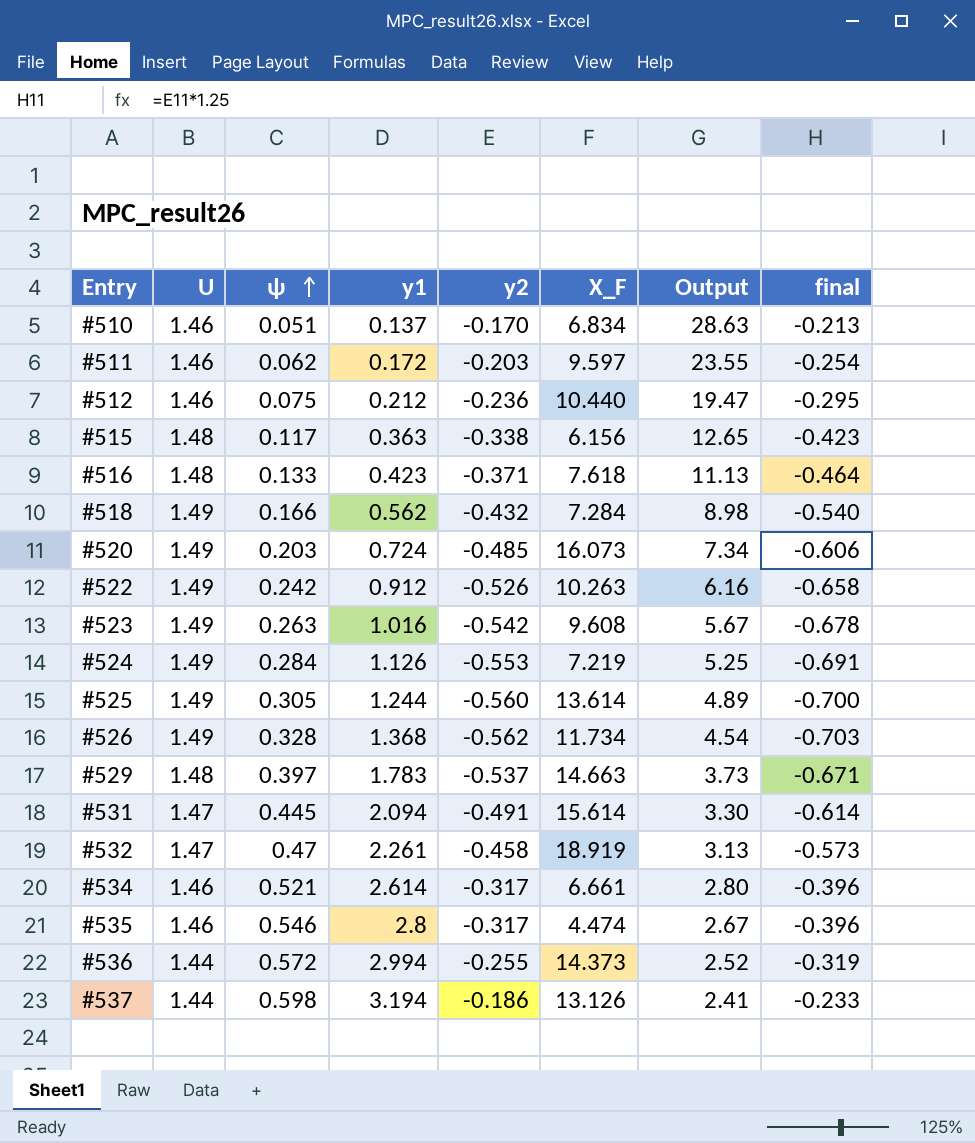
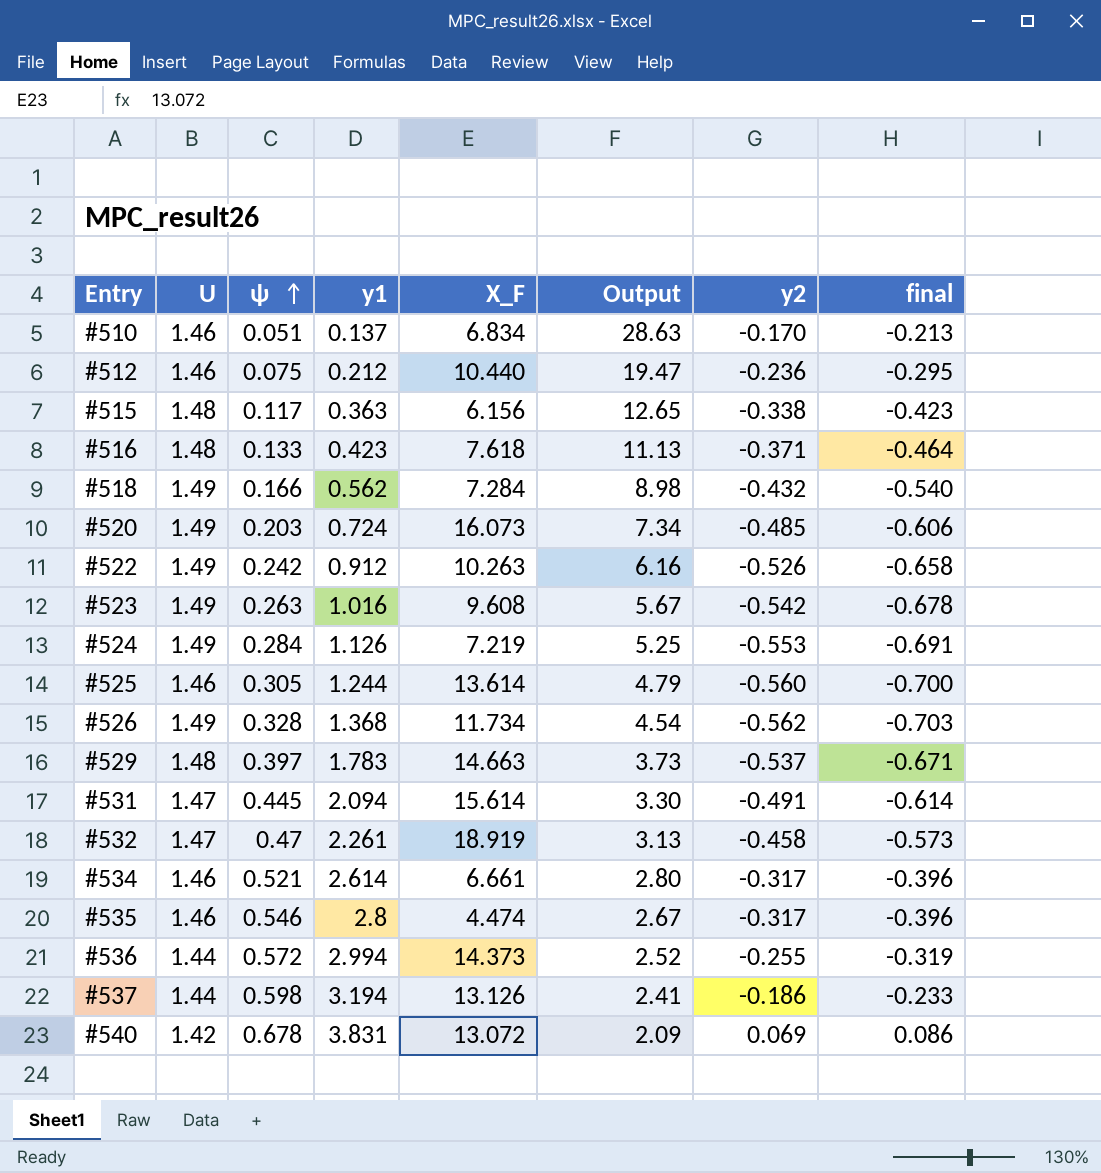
column y2 | position: 5 -> 7
row #511: 1.46 | 0.062 | 0.172 | -0.203 | 9.597 | 23.55 | -0.254 -> none
#525 | U: 1.49 -> 1.46
#525 | Output: 4.89 -> 4.79
row #540: none -> 1.42 | 0.678 | 3.831 | 13.072 | 2.09 | 0.069 | 0.086

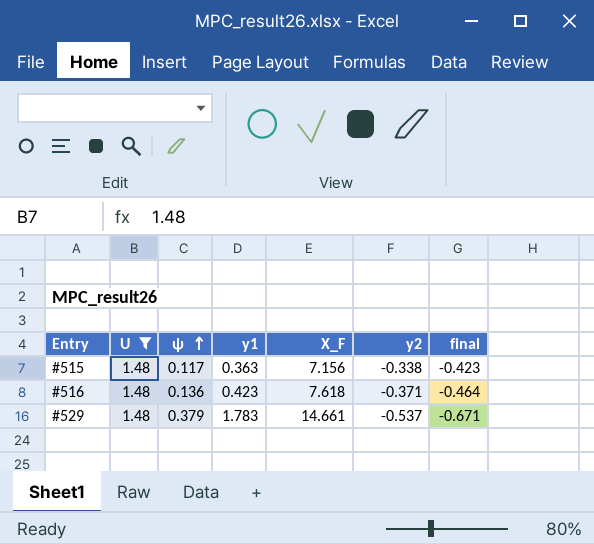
filter: none -> U = 1.48
column Output | formula: [U] / [ψ] -> none
#515 | X_F: 6.156 -> 7.156
#516 | ψ: 0.133 -> 0.136
#529 | ψ: 0.397 -> 0.379
#529 | X_F: 14.663 -> 14.661

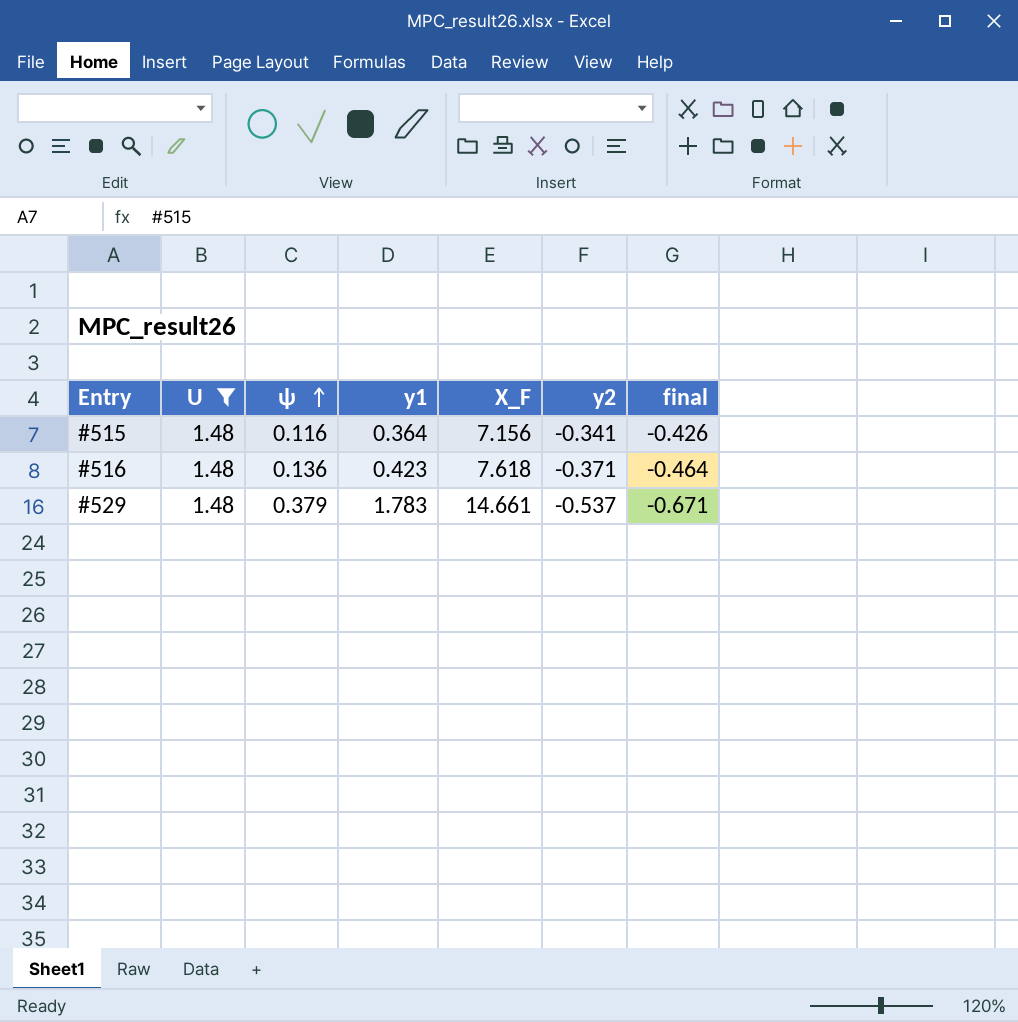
#515 | ψ: 0.117 -> 0.116
#515 | y1: 0.363 -> 0.364
#515 | y2: -0.338 -> -0.341
#515 | final: -0.423 -> -0.426

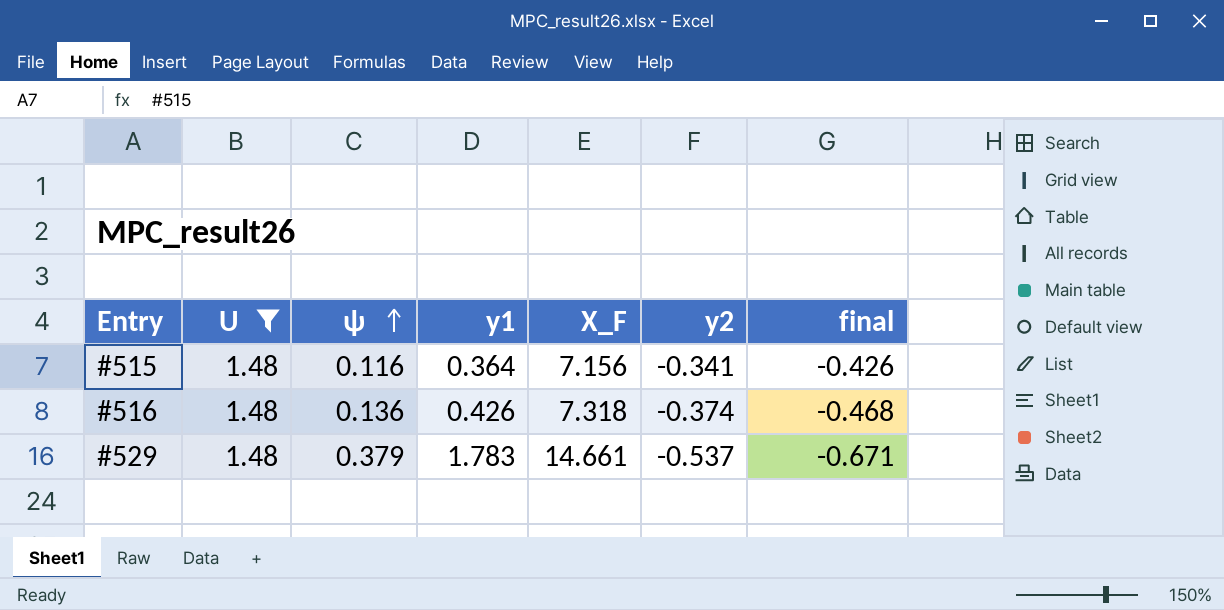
#516 | y1: 0.423 -> 0.426
#516 | X_F: 7.618 -> 7.318
#516 | y2: -0.371 -> -0.374
#516 | final: -0.464 -> -0.468

